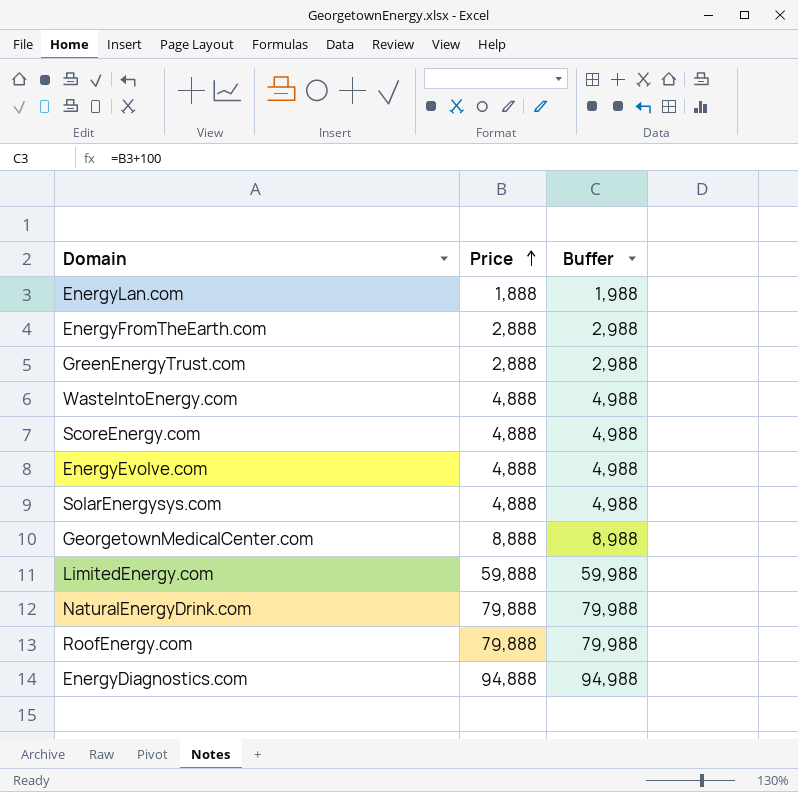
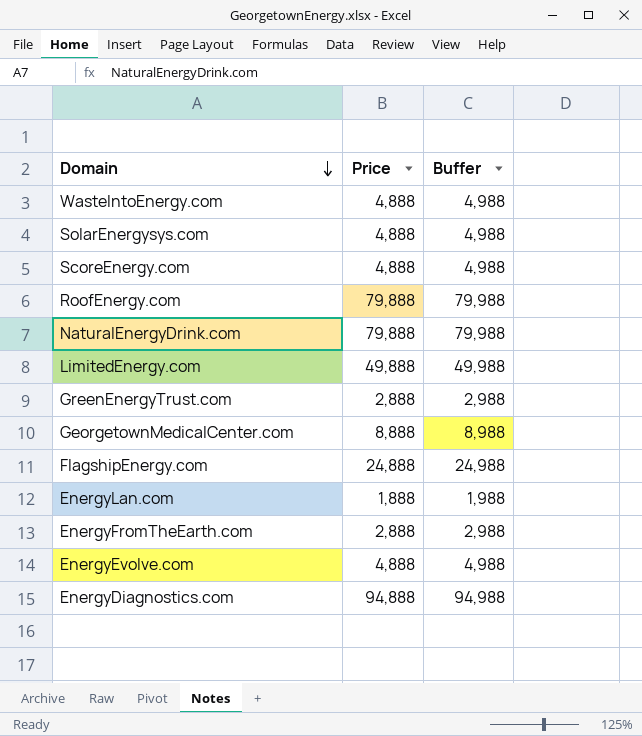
row order: Price ascending -> Domain descending
LimitedEnergy.com | Price: 59,888 -> 49,888
LimitedEnergy.com | Buffer: 59,988 -> 49,988
row FlagshipEnergy.com: none -> 24,888 | 24,988

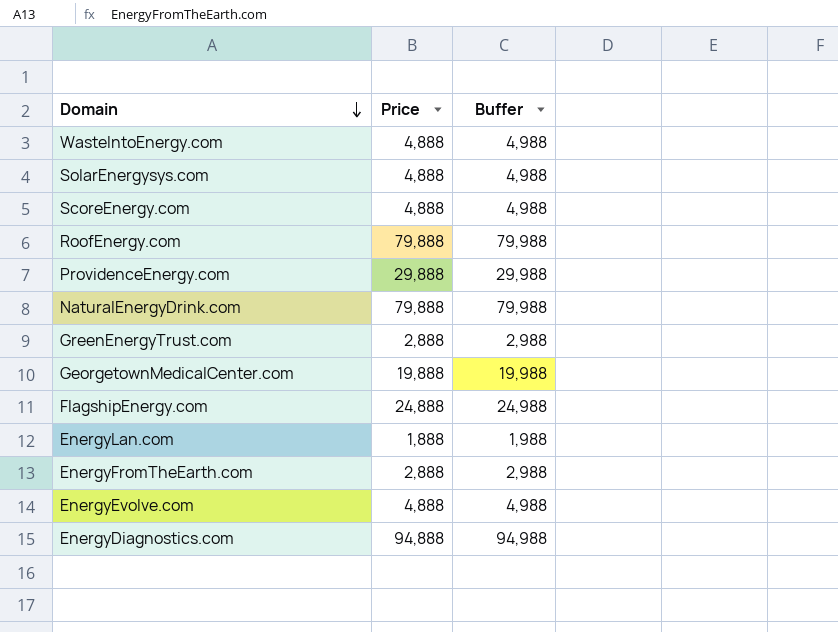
row LimitedEnergy.com: 49,888 | 49,988 -> none
row ProvidenceEnergy.com: none -> 29,888 | 29,988
GeorgetownMedicalCenter.com | Price: 8,888 -> 19,888
GeorgetownMedicalCenter.com | Buffer: 8,988 -> 19,988

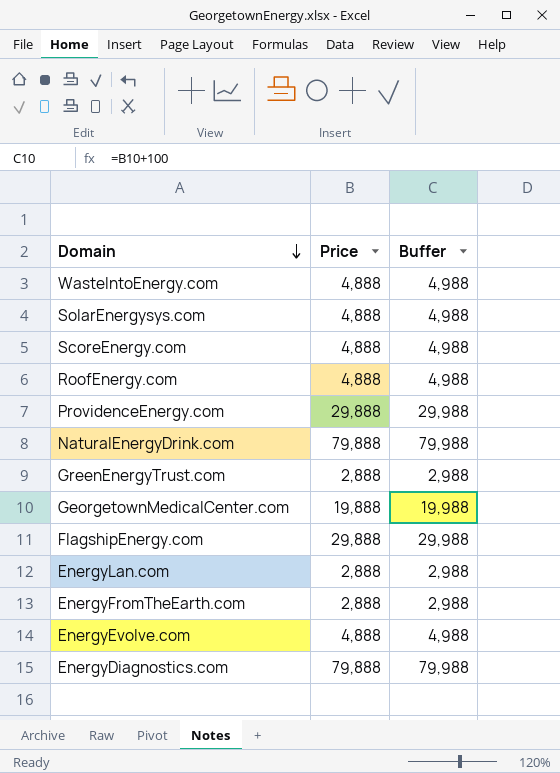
RoofEnergy.com | Price: 79,888 -> 4,888
RoofEnergy.com | Buffer: 79,988 -> 4,988
FlagshipEnergy.com | Price: 24,888 -> 29,888
FlagshipEnergy.com | Buffer: 24,988 -> 29,988
EnergyLan.com | Price: 1,888 -> 2,888
EnergyLan.com | Buffer: 1,988 -> 2,988
EnergyDiagnostics.com | Price: 94,888 -> 79,888
EnergyDiagnostics.com | Buffer: 94,988 -> 79,988

